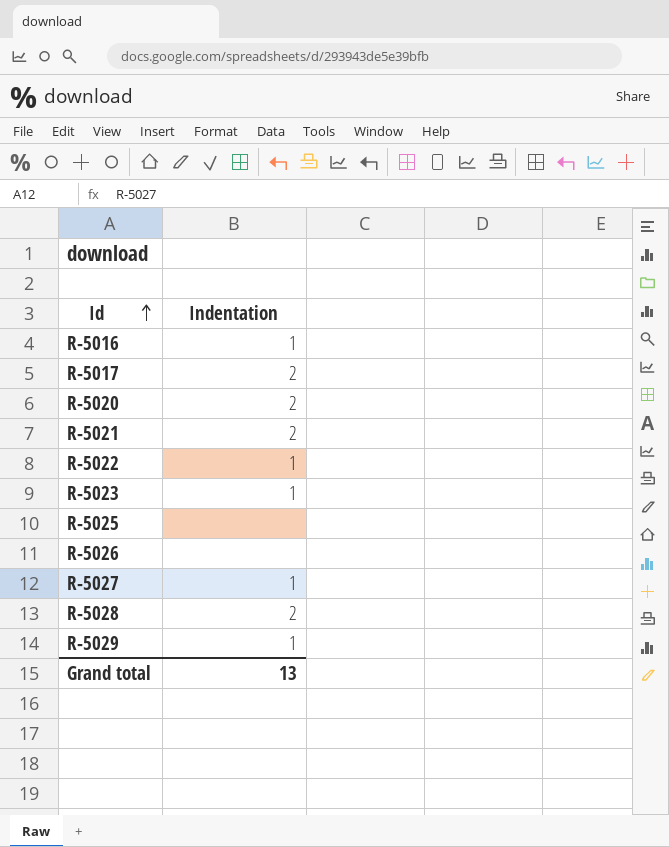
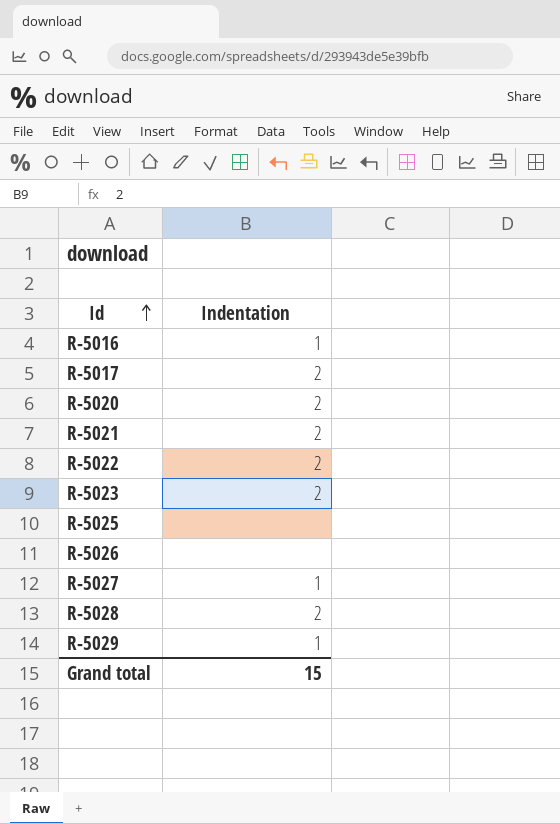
R-5022 | Indentation: 1 -> 2
R-5023 | Indentation: 1 -> 2
Grand total | Indentation: 13 -> 15

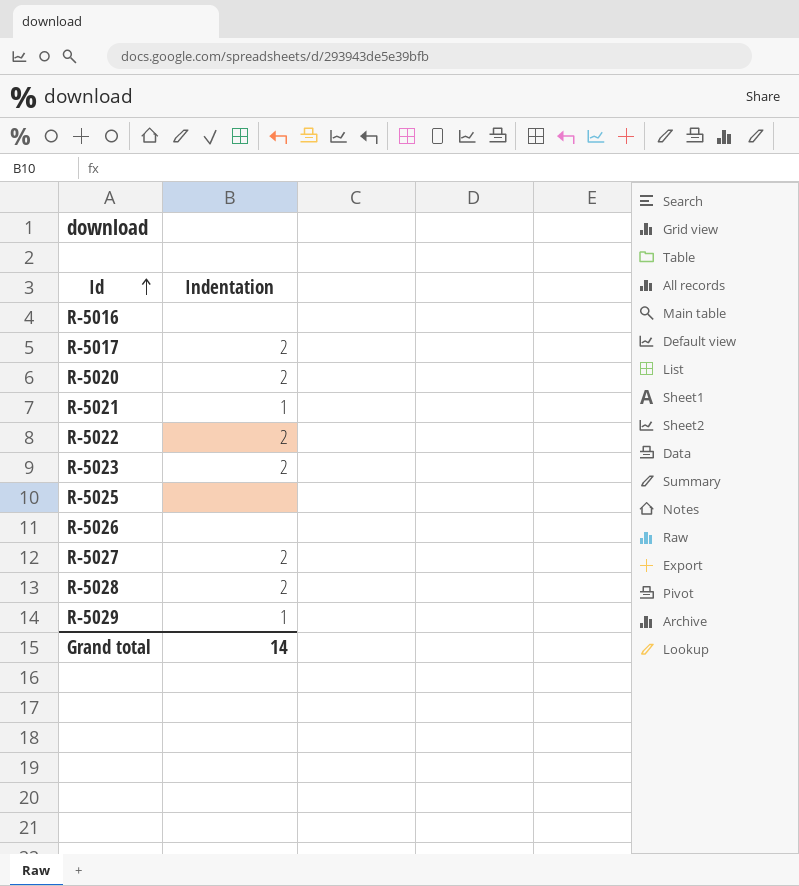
R-5016 | Indentation: 1 -> none
R-5021 | Indentation: 2 -> 1
R-5027 | Indentation: 1 -> 2
Grand total | Indentation: 15 -> 14

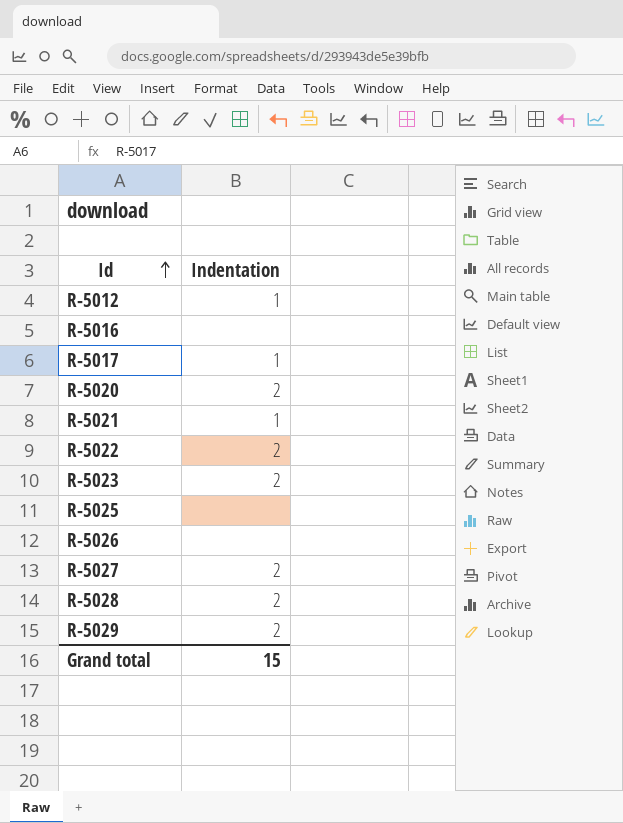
row R-5012: none -> 1
R-5017 | Indentation: 2 -> 1
R-5029 | Indentation: 1 -> 2
Grand total | Indentation: 14 -> 15

